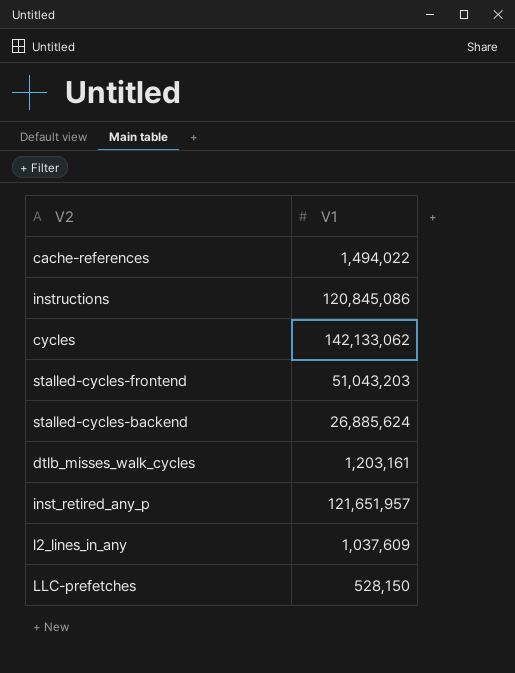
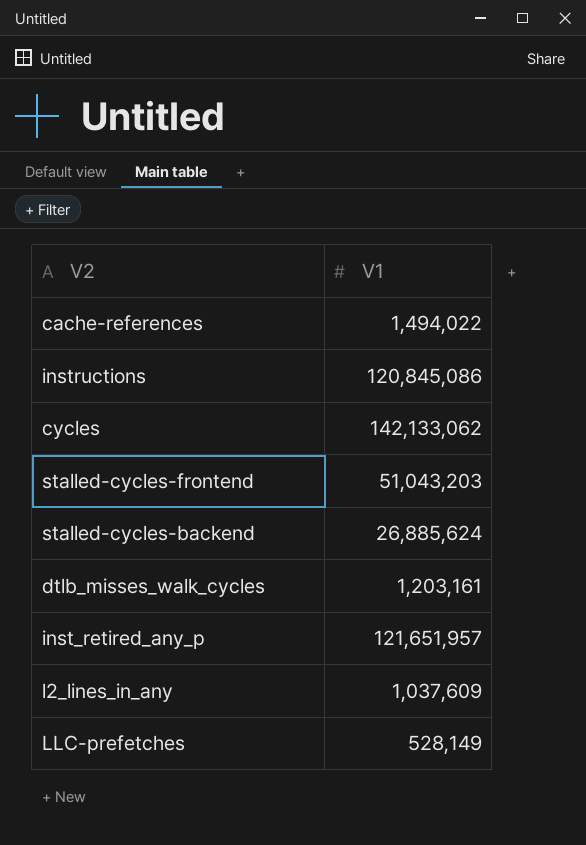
LLC-prefetches | V1: 528,150 -> 528,149

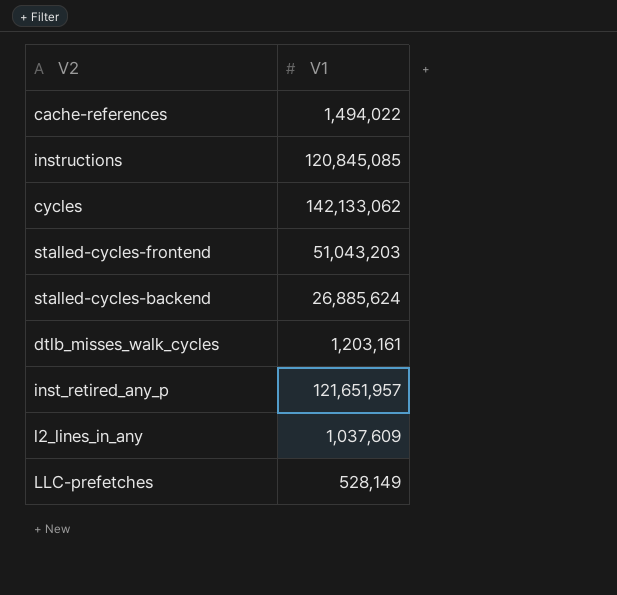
instructions | V1: 120,845,086 -> 120,845,085

